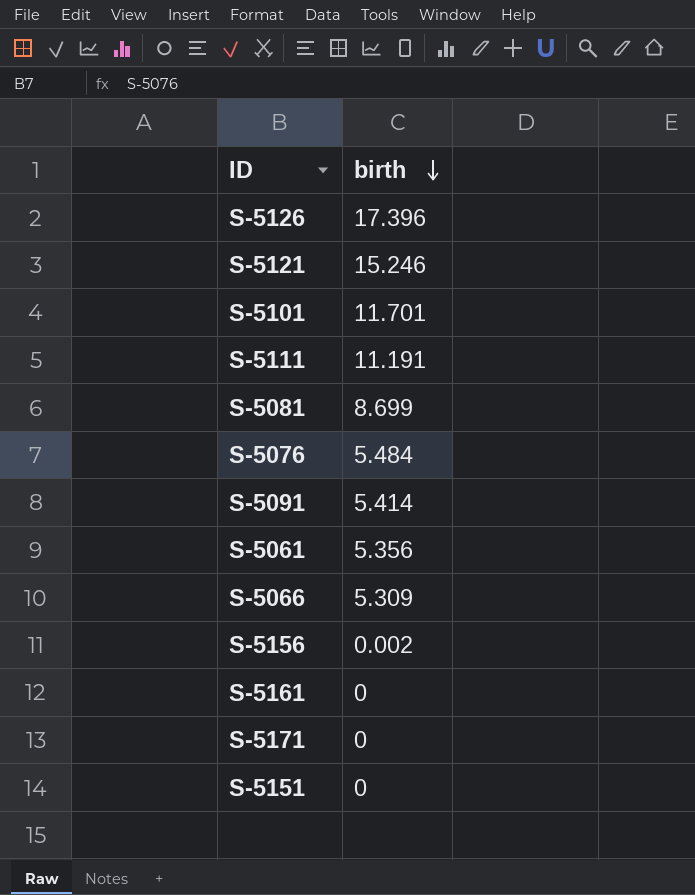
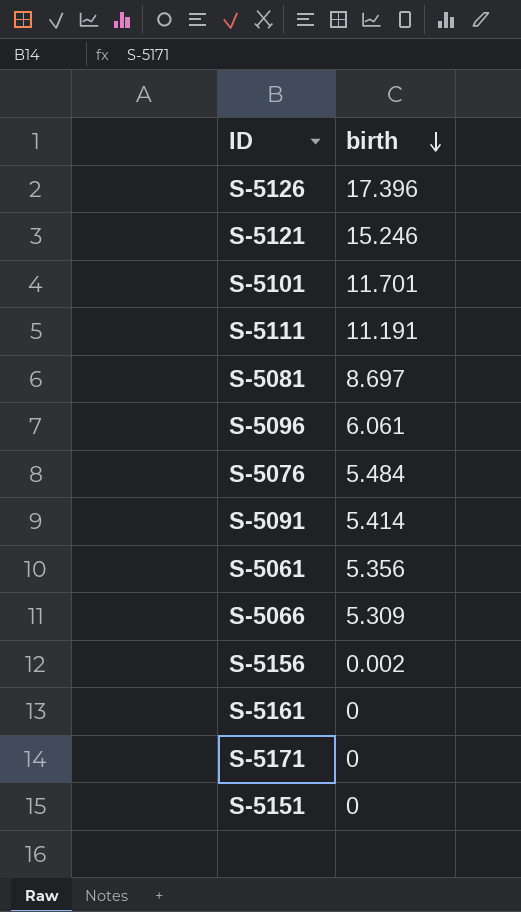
S-5081 | birth: 8.699 -> 8.697
row S-5096: none -> 6.061

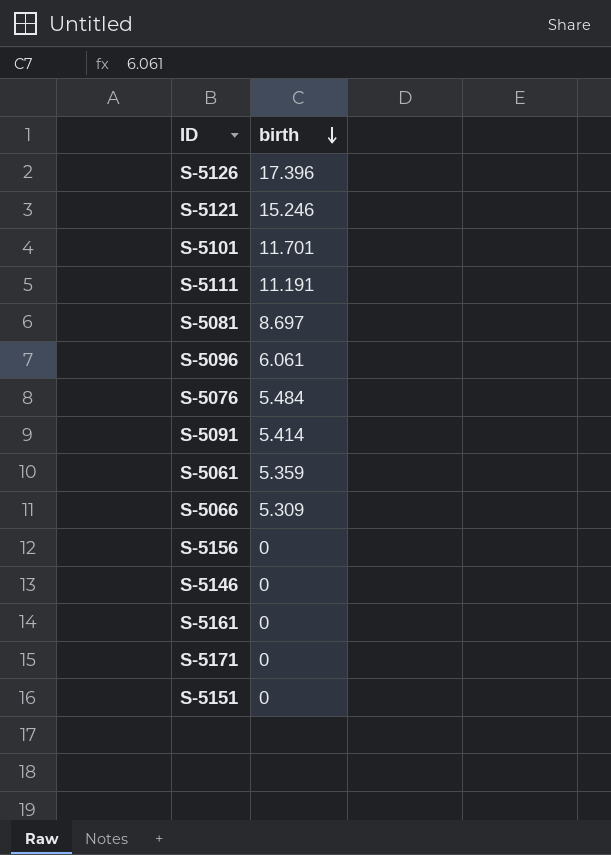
S-5061 | birth: 5.356 -> 5.359
S-5156 | birth: 0.002 -> 0
row S-5146: none -> 0

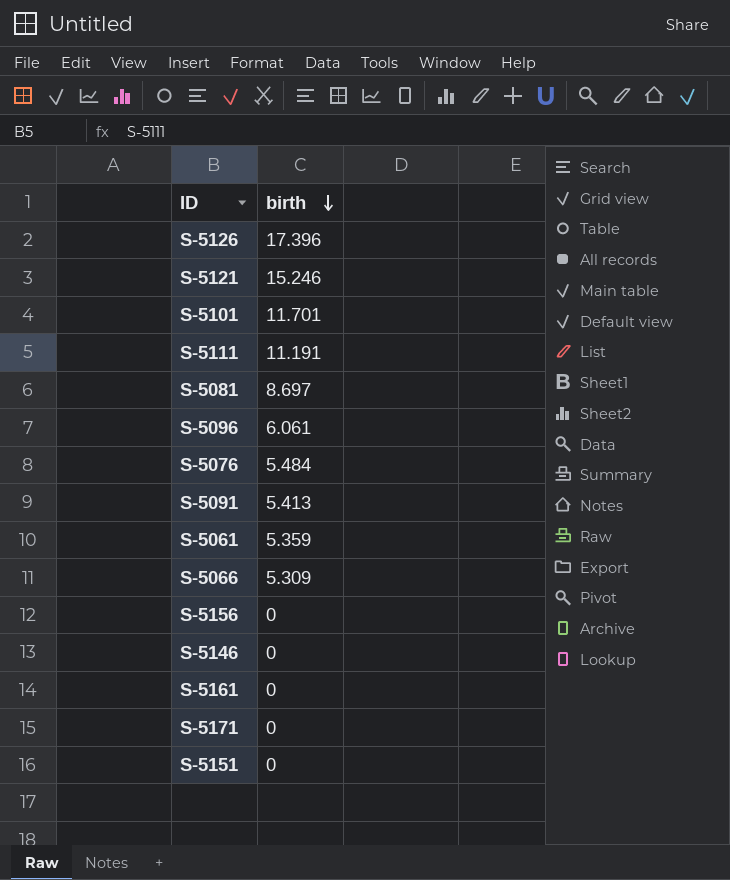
S-5091 | birth: 5.414 -> 5.413

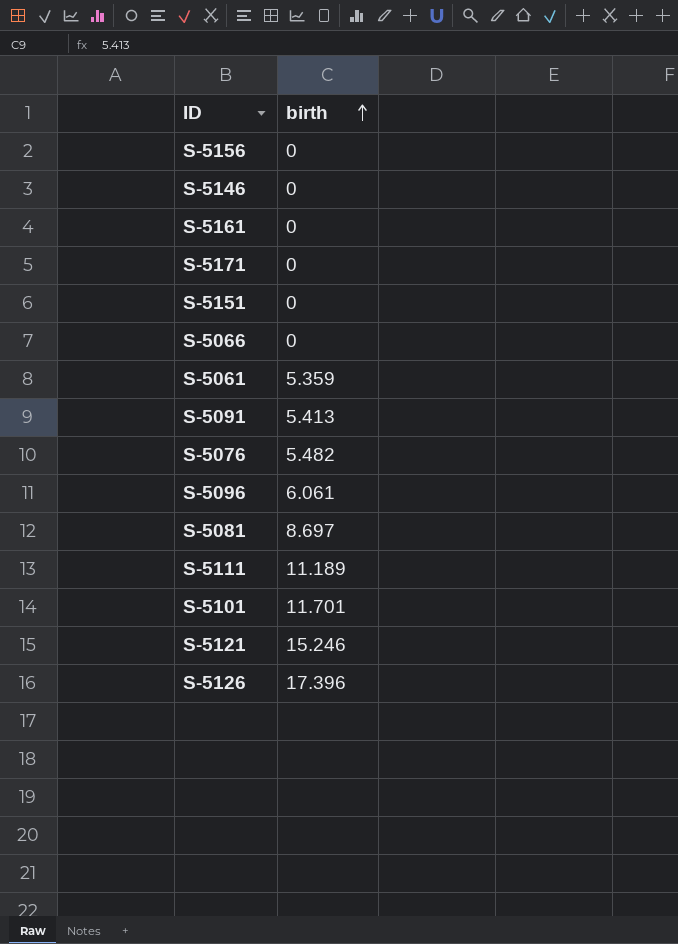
row order: birth descending -> birth ascending
S-5066 | birth: 5.309 -> 0
S-5076 | birth: 5.484 -> 5.482
S-5111 | birth: 11.191 -> 11.189

